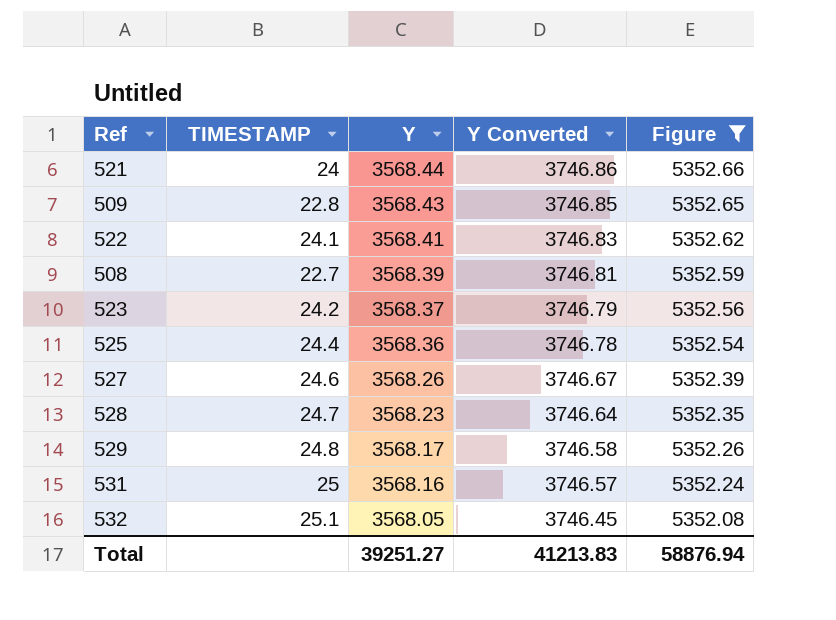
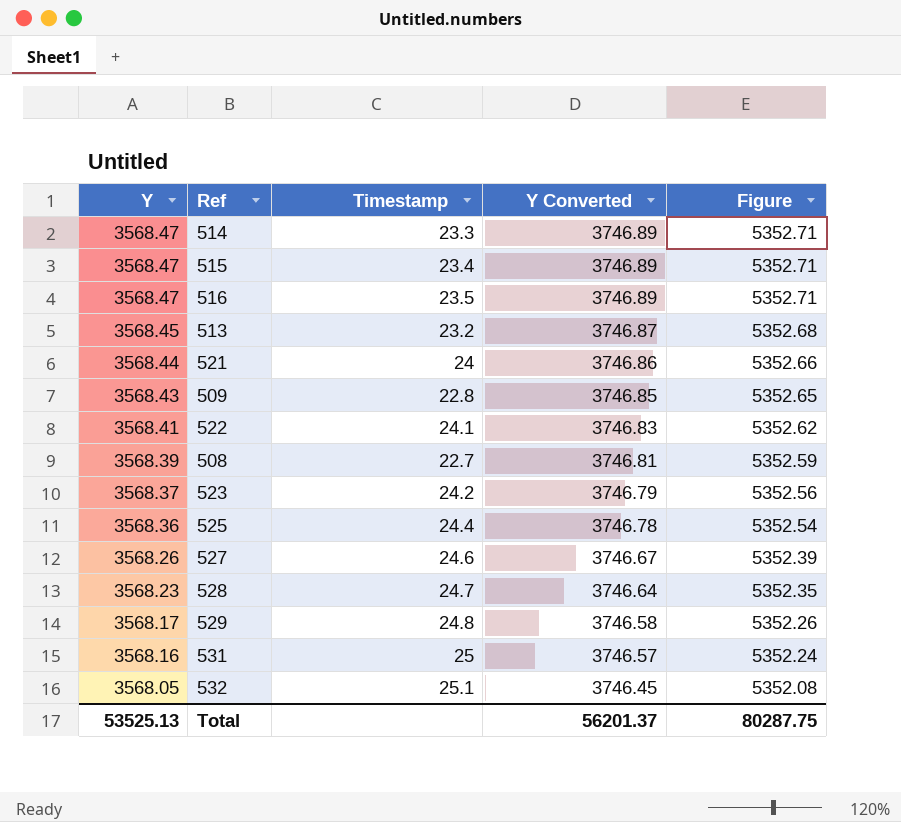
filter: Figure <= 5352.66 -> none
column Y | position: 3 -> 1
column name: TIMESTAMP -> Timestamp
Total | Y: 39251.27 -> 53525.13
Total | Y Converted: 41213.83 -> 56201.37
Total | Figure: 58876.94 -> 80287.75

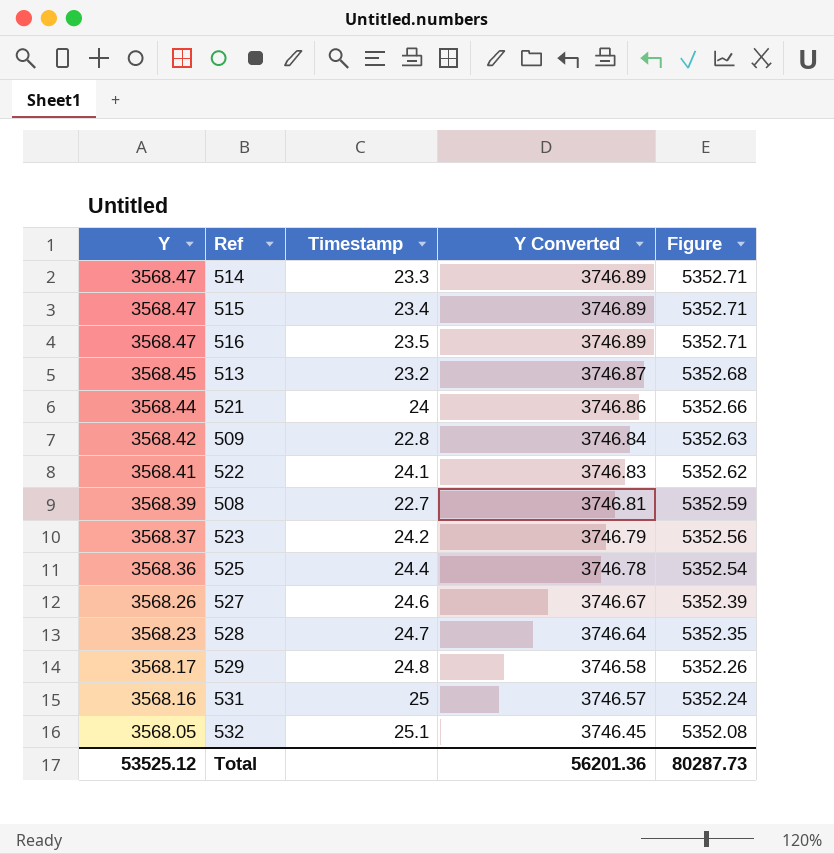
509 | Y: 3568.43 -> 3568.42
509 | Y Converted: 3746.85 -> 3746.84
509 | Figure: 5352.65 -> 5352.63
Total | Y: 53525.13 -> 53525.12
Total | Y Converted: 56201.37 -> 56201.36
Total | Figure: 80287.75 -> 80287.73

